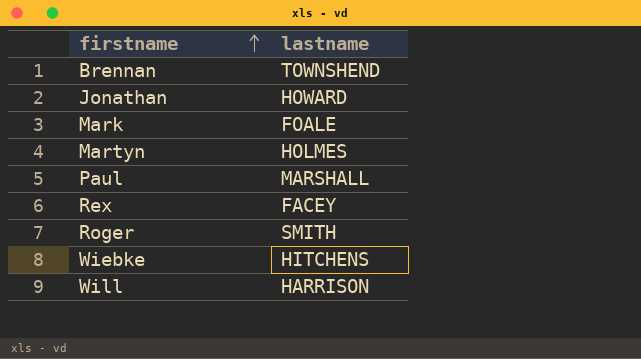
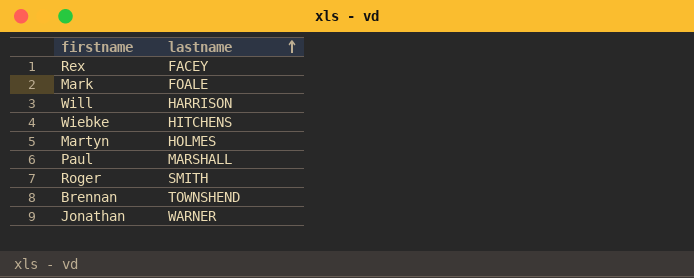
row order: firstname ascending -> lastname ascending
Jonathan | lastname: HOWARD -> WARNER

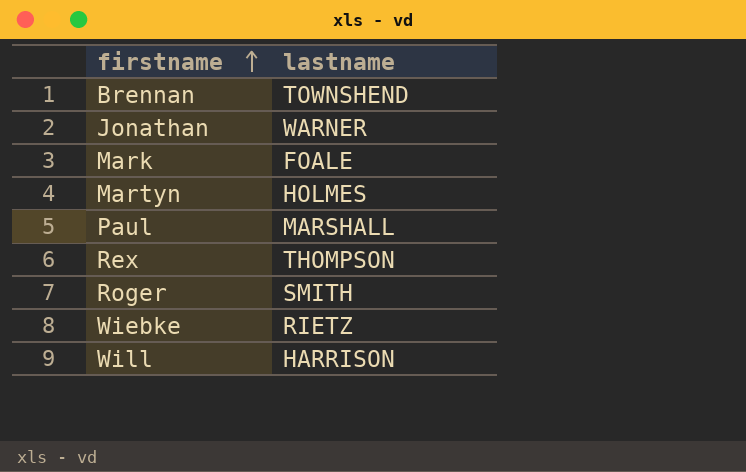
row order: lastname ascending -> firstname ascending
Rex | lastname: FACEY -> THOMPSON
Wiebke | lastname: HITCHENS -> RIETZ

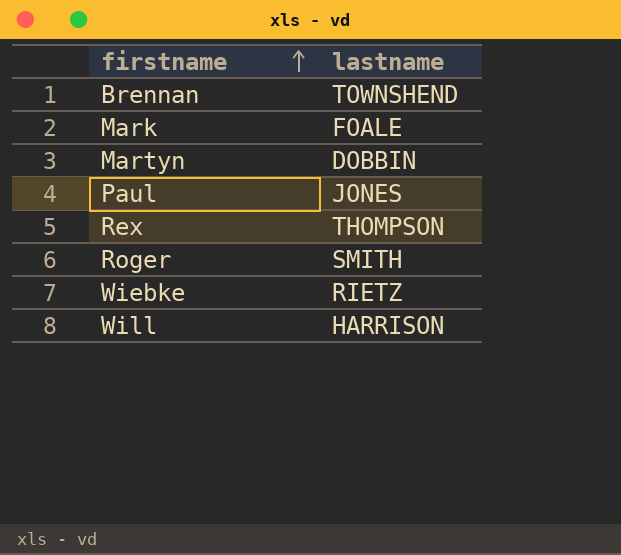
row Jonathan: WARNER -> none
Martyn | lastname: HOLMES -> DOBBIN
Paul | lastname: MARSHALL -> JONES

